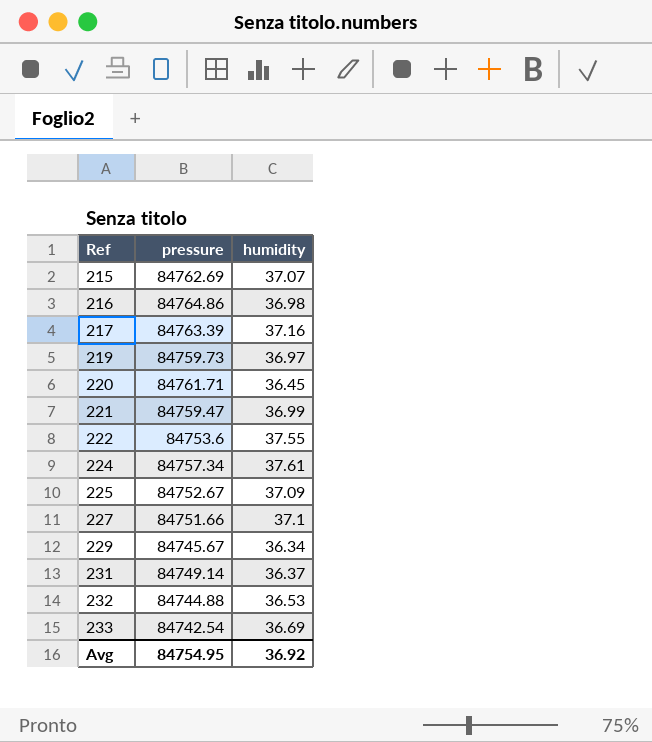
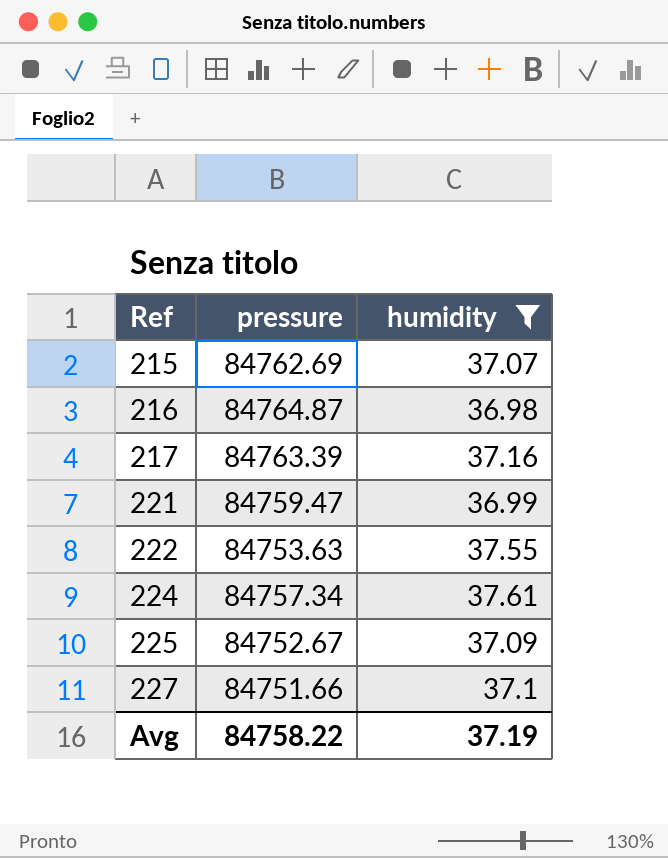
filter: none -> humidity >= 36.98
216 | pressure: 84764.86 -> 84764.87
222 | pressure: 84753.6 -> 84753.63
Avg | pressure: 84754.95 -> 84758.22
Avg | humidity: 36.92 -> 37.19

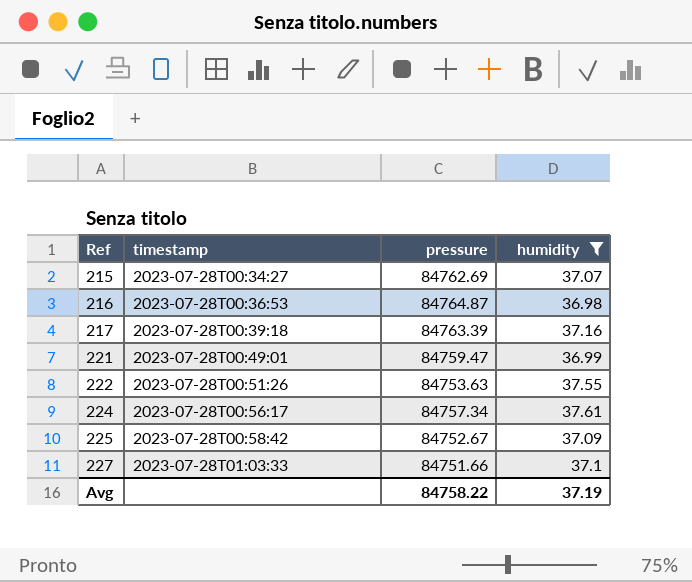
column timestamp | position: none -> 2

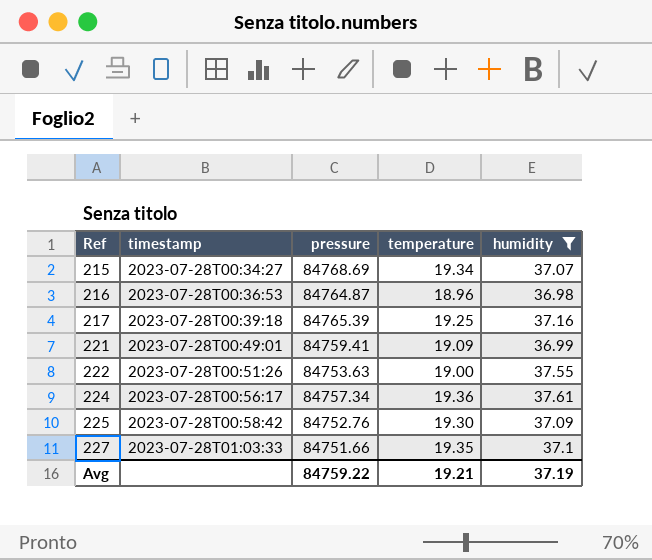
column temperature | position: none -> 4
215 | pressure: 84762.69 -> 84768.69
217 | pressure: 84763.39 -> 84765.39
221 | pressure: 84759.47 -> 84759.41
225 | pressure: 84752.67 -> 84752.76
Avg | pressure: 84758.22 -> 84759.22

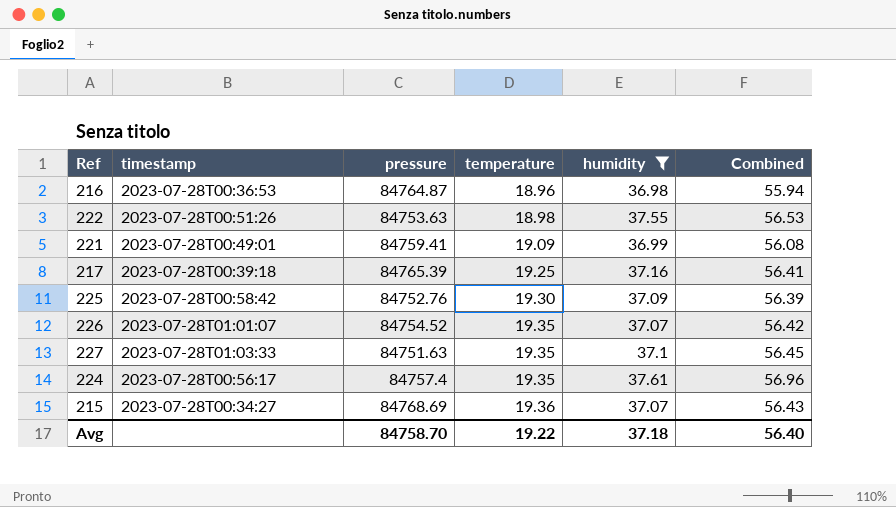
row order: Ref ascending -> temperature ascending
column Combined | formula: none -> [temperature] + [humidity]
222 | temperature: 19.00 -> 18.98
row 226: none -> 2023-07-28T01:01:07 | 84754.52 | 19.35 | 37.07 | 56.42
227 | pressure: 84751.66 -> 84751.63
224 | pressure: 84757.34 -> 84757.4
224 | temperature: 19.36 -> 19.35
215 | temperature: 19.34 -> 19.36
Avg | pressure: 84759.22 -> 84758.70
Avg | temperature: 19.21 -> 19.22
Avg | humidity: 37.19 -> 37.18

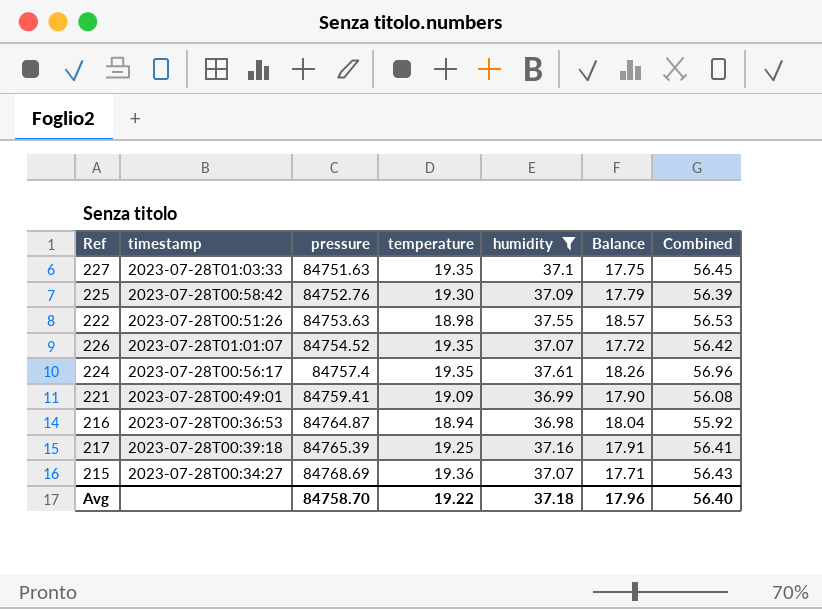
row order: temperature ascending -> pressure ascending
column Balance | formula: none -> [humidity] - [temperature]
216 | temperature: 18.96 -> 18.94
216 | Combined: 55.94 -> 55.92

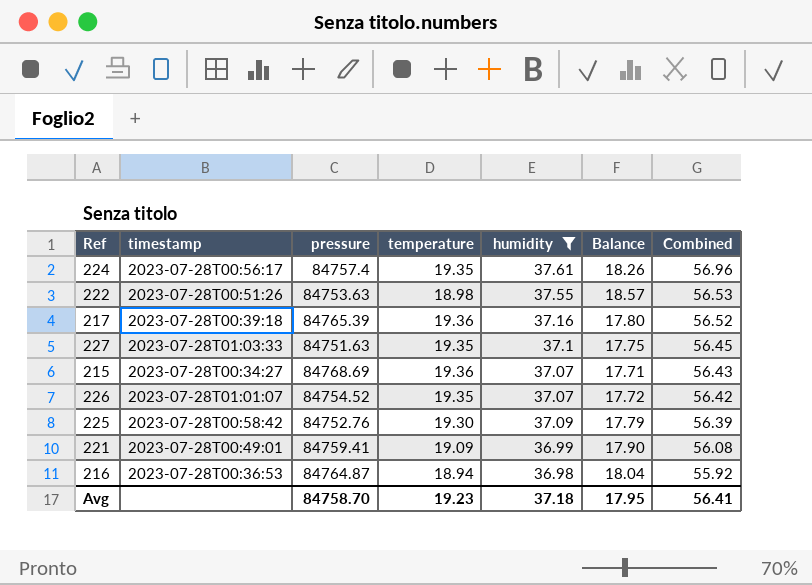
row order: pressure ascending -> Combined descending
217 | temperature: 19.25 -> 19.36
217 | Balance: 17.91 -> 17.80
217 | Combined: 56.41 -> 56.52
Avg | temperature: 19.22 -> 19.23
Avg | Balance: 17.96 -> 17.95
Avg | Combined: 56.40 -> 56.41

